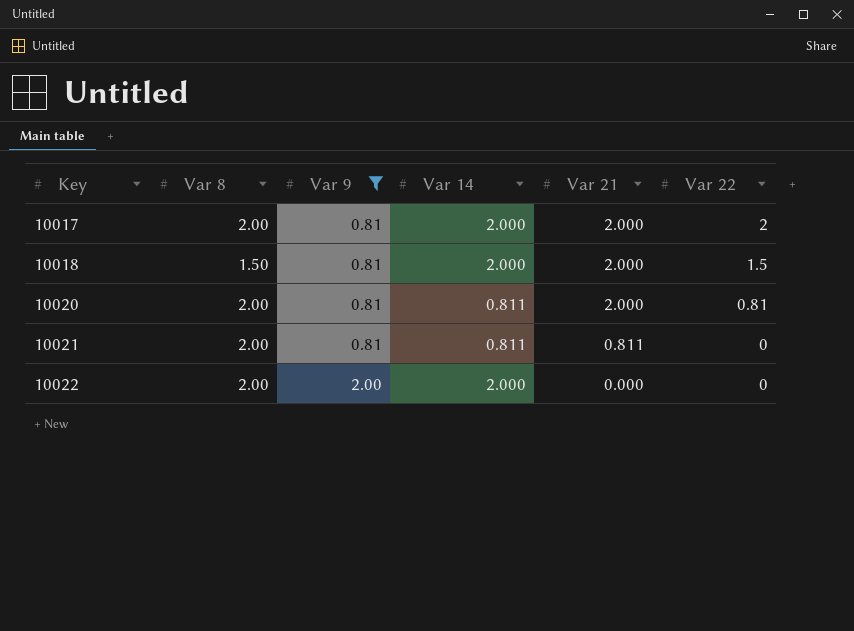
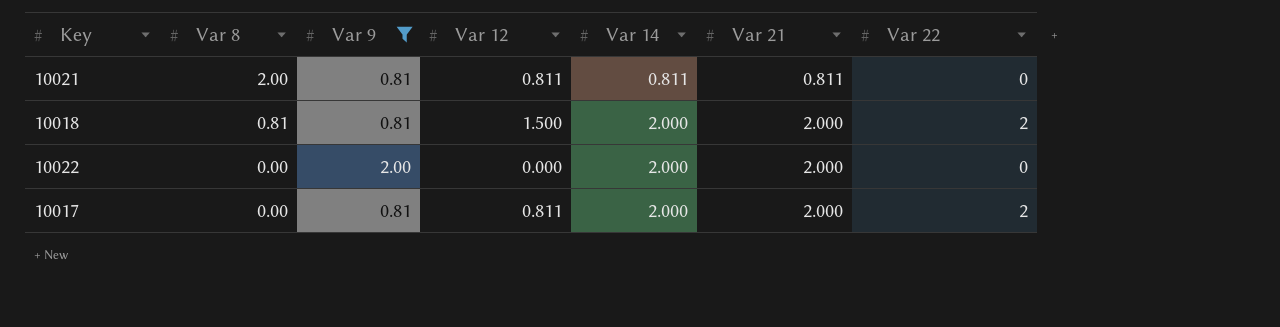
row order: Key ascending -> Var 8 descending
column Var 12 | position: none -> 4
row 10020: 2.00 | 0.81 | 0.811 | 2.000 | 0.81 -> none
10018 | Var 8: 1.50 -> 0.81
10018 | Var 22: 1.5 -> 2
10022 | Var 8: 2.00 -> 0.00
10022 | Var 21: 0.000 -> 2.000
10017 | Var 8: 2.00 -> 0.00

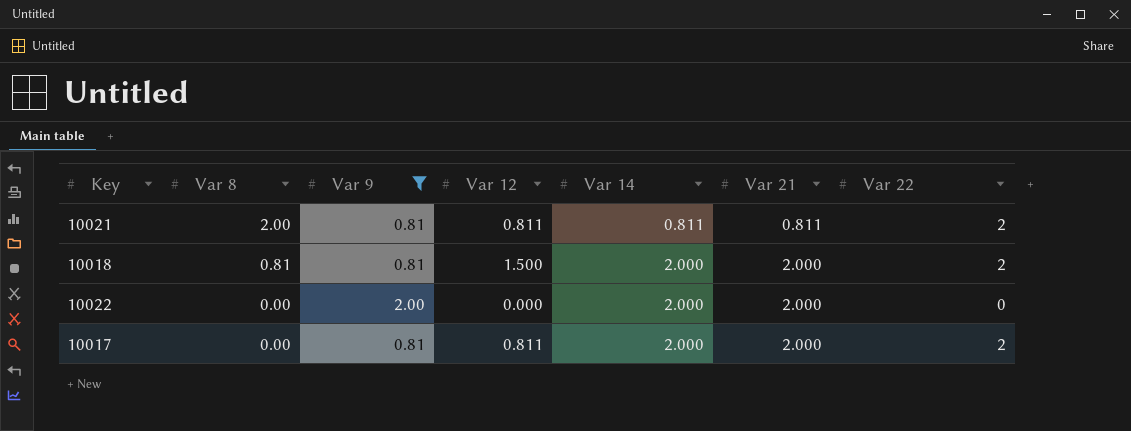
10021 | Var 22: 0 -> 2

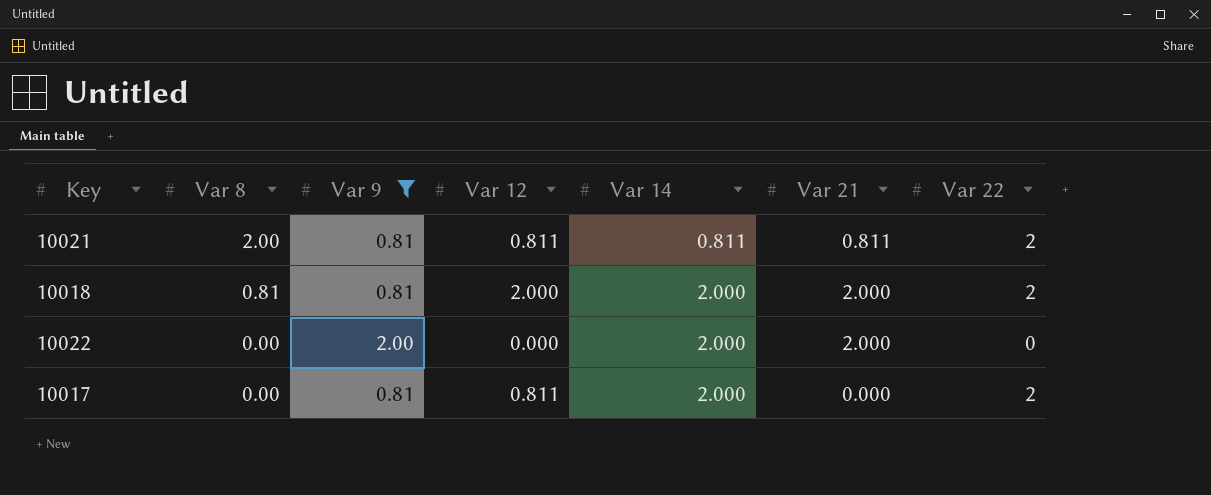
10018 | Var 12: 1.500 -> 2.000
10017 | Var 21: 2.000 -> 0.000

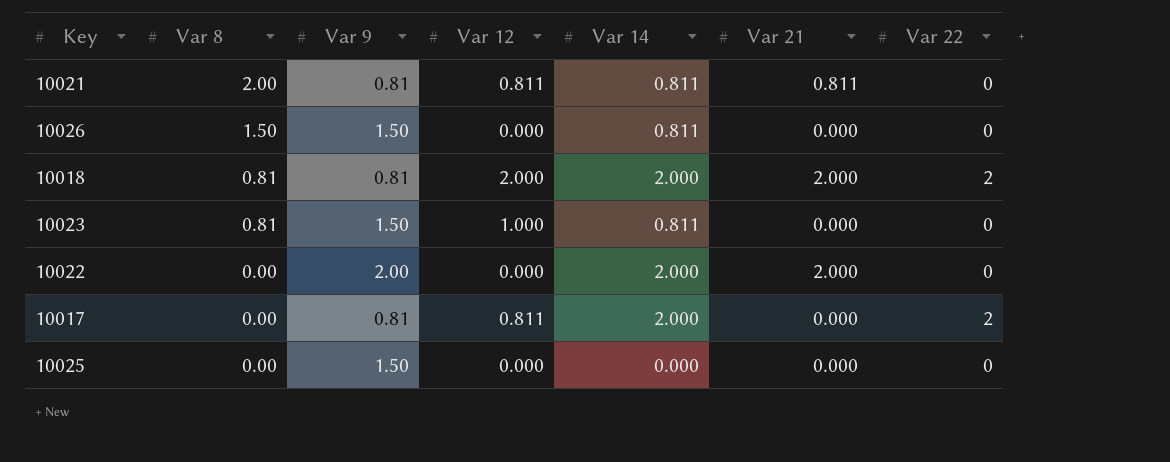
filter: Var 9 != 1.50 -> none
10021 | Var 22: 2 -> 0

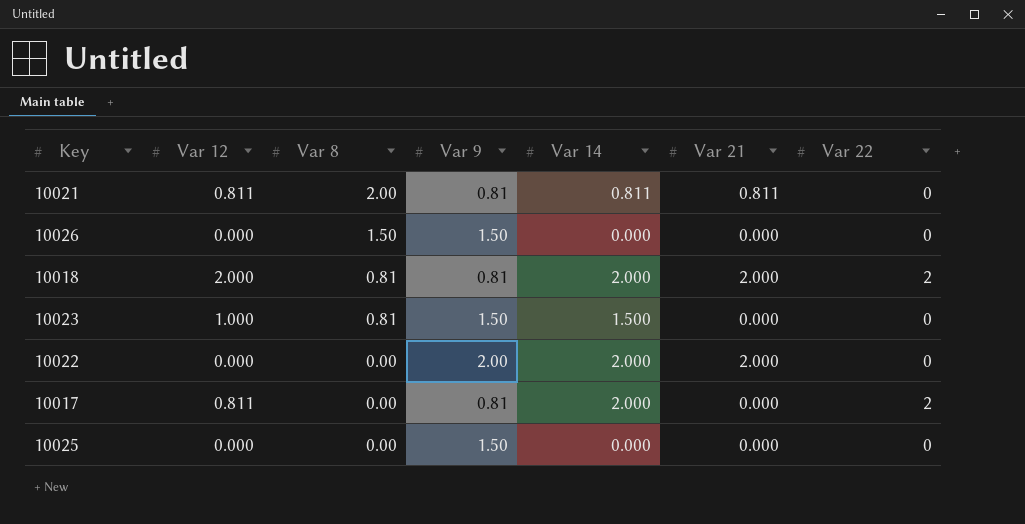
column Var 12 | position: 4 -> 2
10026 | Var 14: 0.811 -> 0.000
10023 | Var 14: 0.811 -> 1.500

